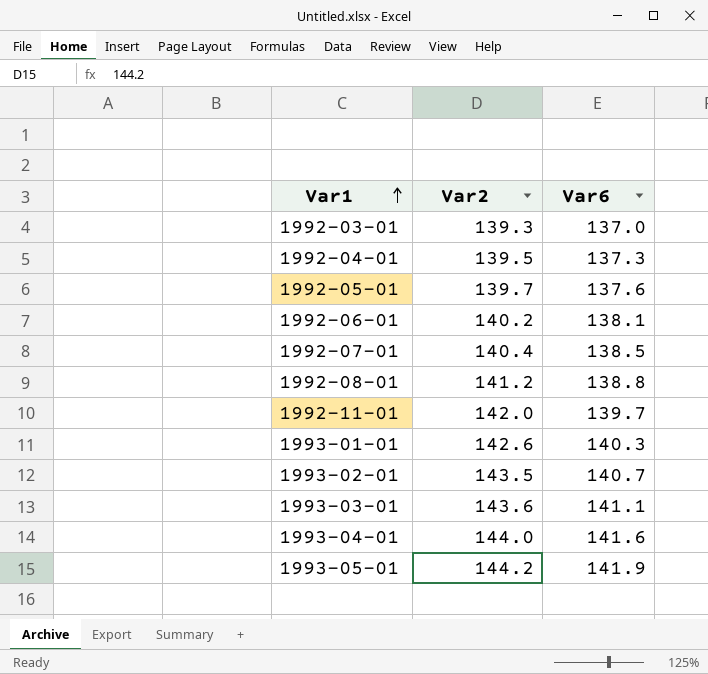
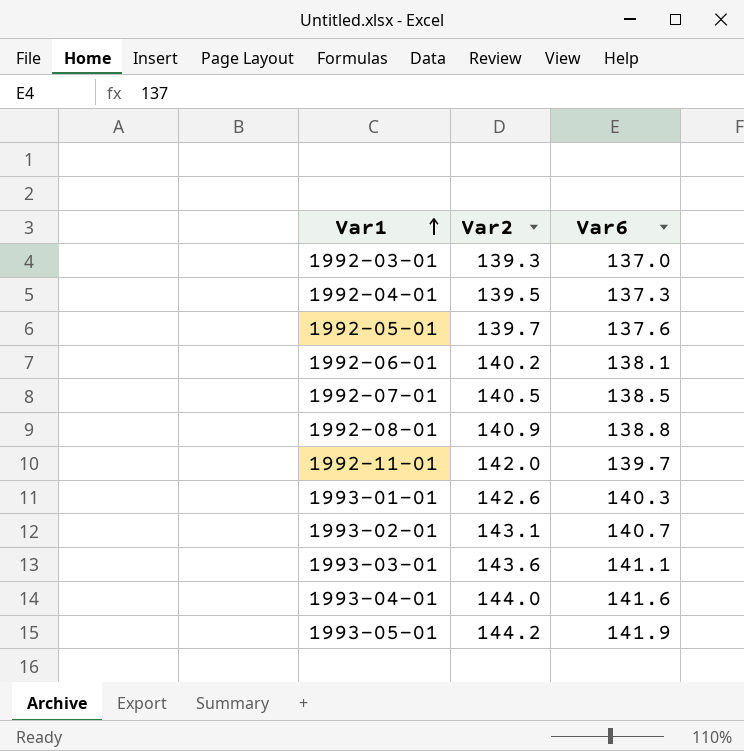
1992-07-01 | Var2: 140.4 -> 140.5
1992-08-01 | Var2: 141.2 -> 140.9
1993-02-01 | Var2: 143.5 -> 143.1

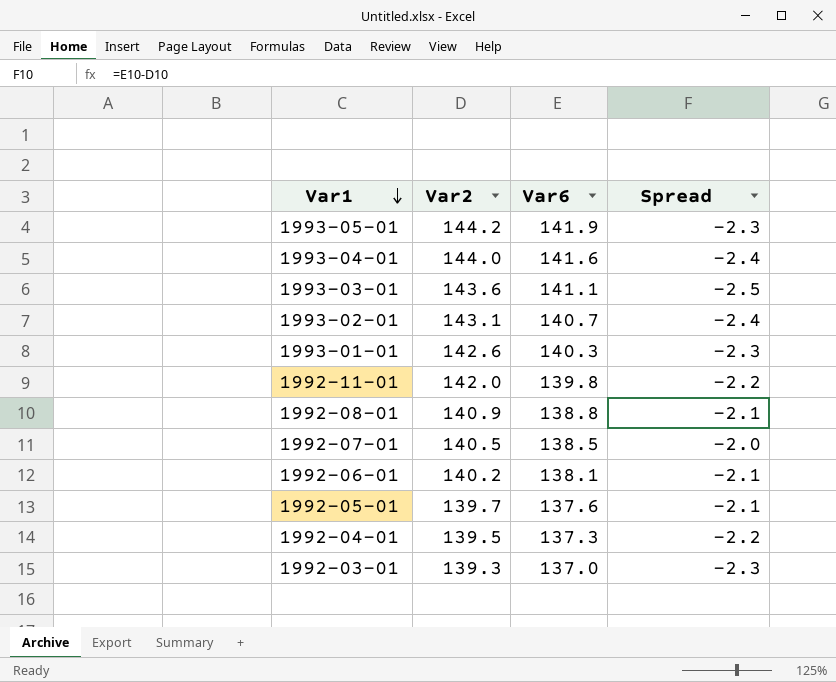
row order: Var1 ascending -> Var1 descending
column Spread | formula: none -> [Var6] - [Var2]
1992-11-01 | Var6: 139.7 -> 139.8

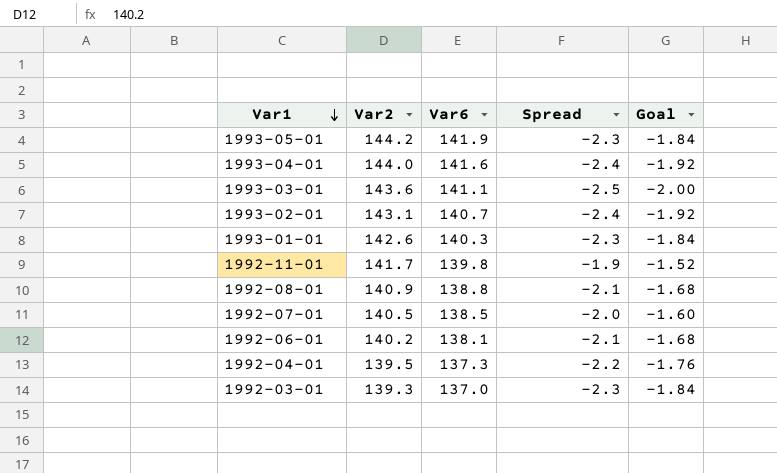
column Goal | formula: none -> [Spread] * 0.8
row 1992-05-01: 139.7 | 137.6 | -2.1 -> none
1992-11-01 | Var2: 142.0 -> 141.7
1992-11-01 | Spread: -2.2 -> -1.9

